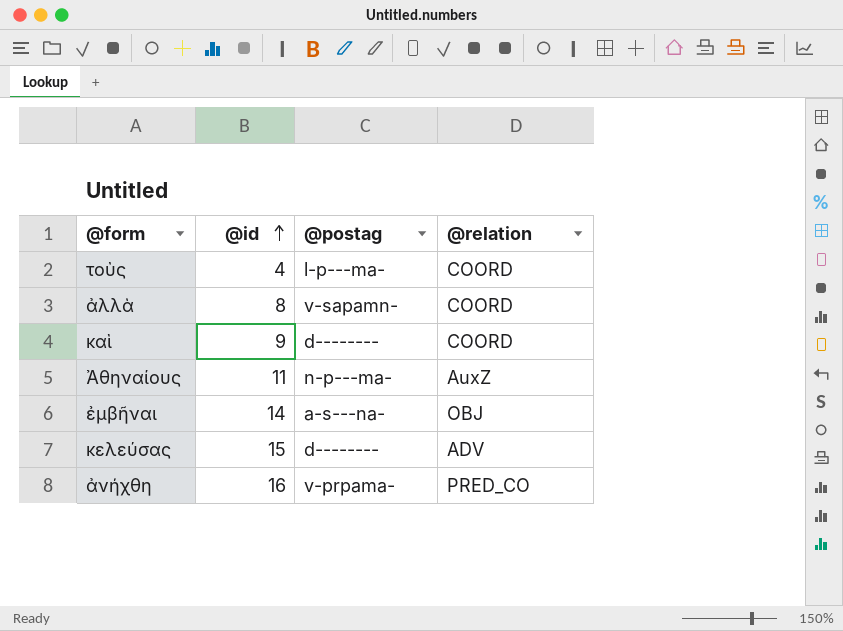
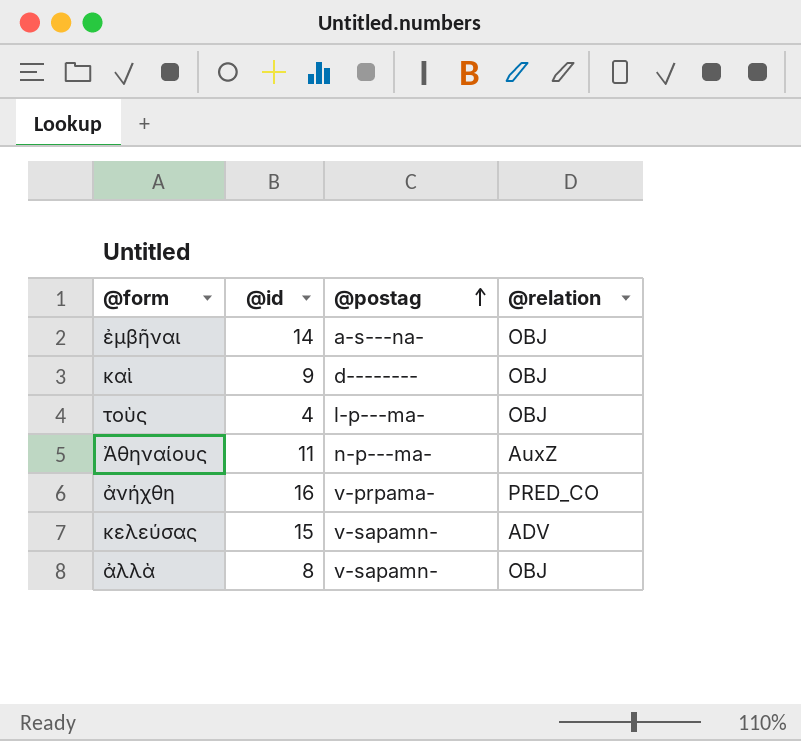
row order: @id ascending -> @postag ascending
καὶ | @relation: COORD -> OBJ
τοὺς | @relation: COORD -> OBJ
κελεύσας | @postag: d-------- -> v-sapamn-
ἀλλὰ | @relation: COORD -> OBJ

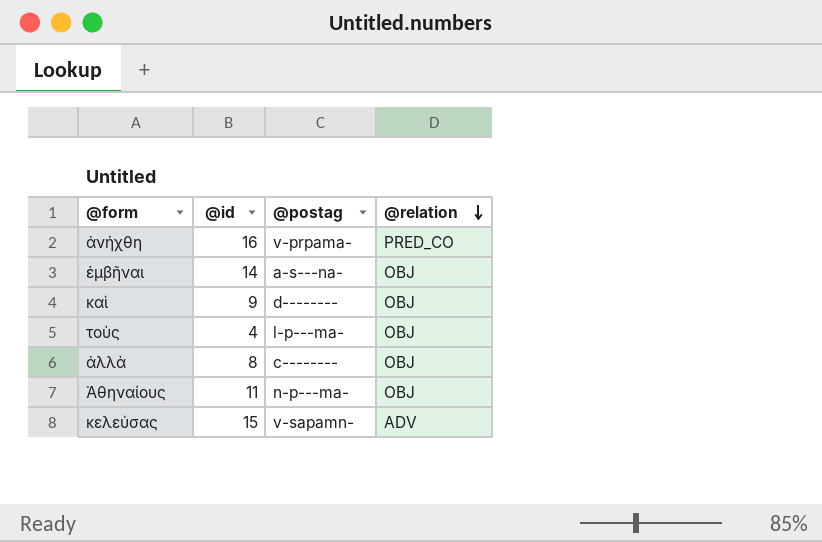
row order: @postag ascending -> @relation descending
ἀλλὰ | @postag: v-sapamn- -> c--------
Ἀθηναίους | @relation: AuxZ -> OBJ

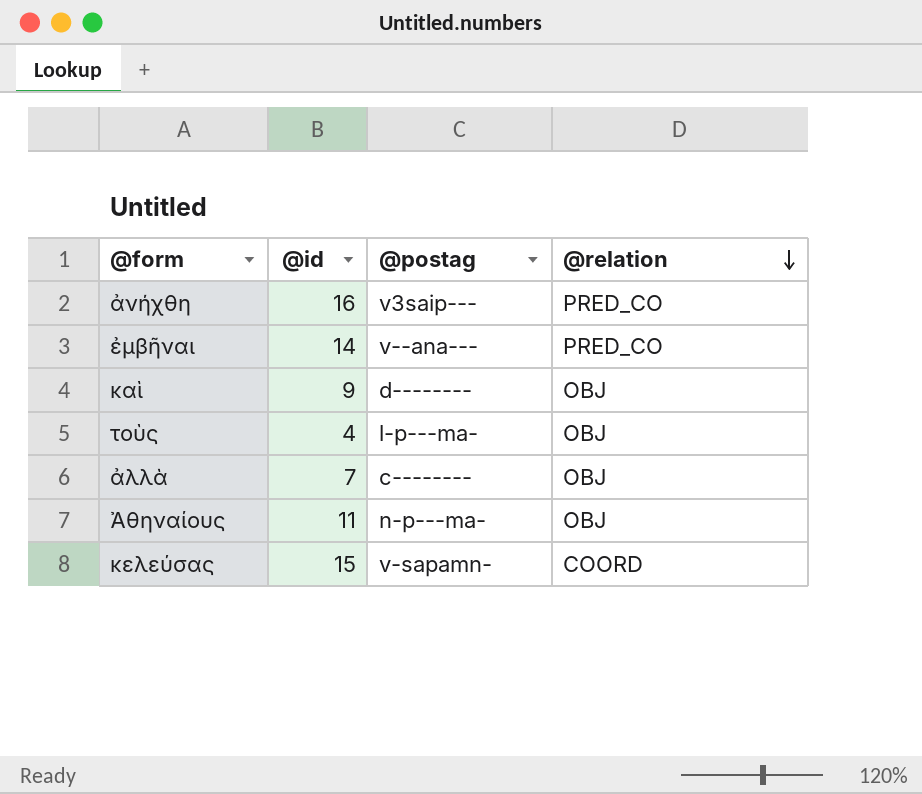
ἀνήχθη | @postag: v-prpama- -> v3saip---
ἐμβῆναι | @postag: a-s---na- -> v--ana---
ἐμβῆναι | @relation: OBJ -> PRED_CO
ἀλλὰ | @id: 8 -> 7
κελεύσας | @relation: ADV -> COORD

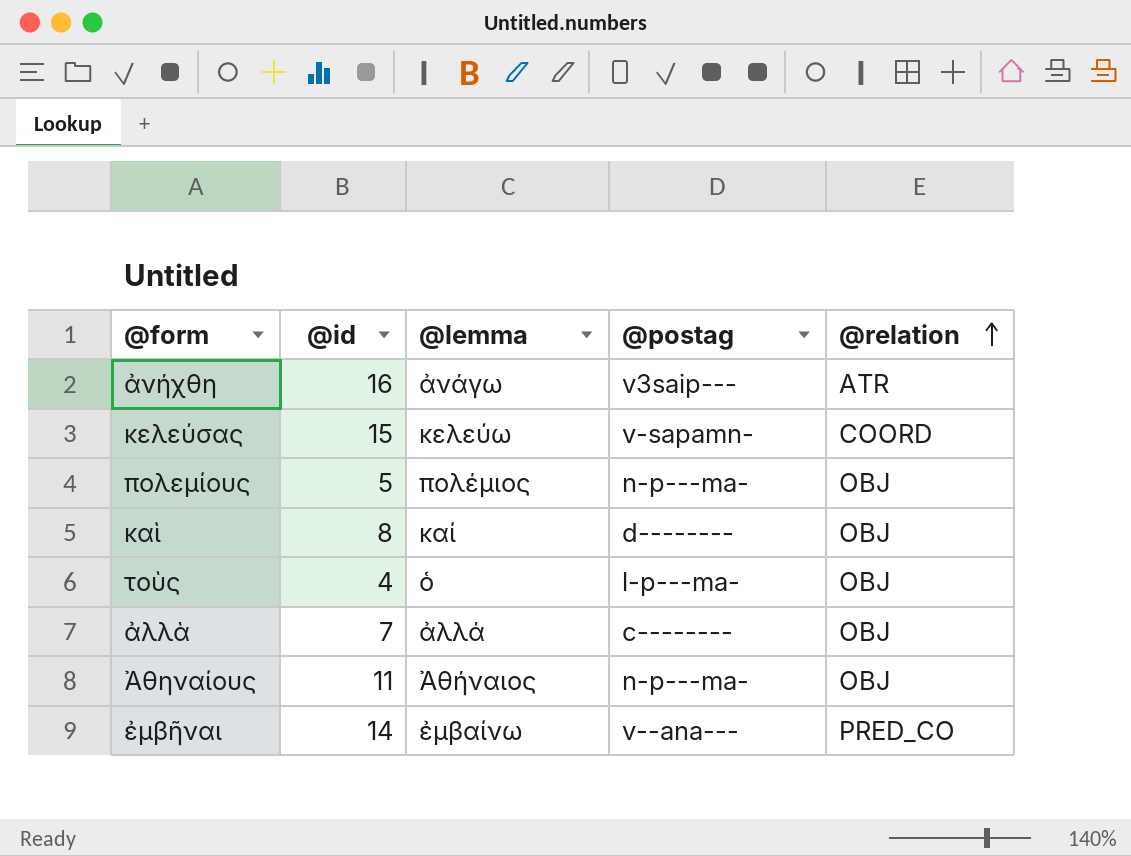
row order: @relation descending -> @relation ascending
column @lemma | position: none -> 3
ἀνήχθη | @relation: PRED_CO -> ATR
row πολεμίους: none -> 5 | πολέμιος | n-p---ma- | OBJ
καὶ | @id: 9 -> 8

